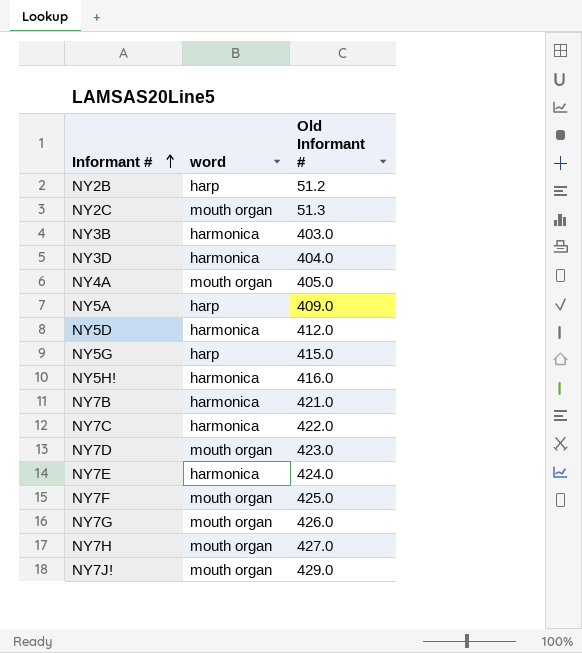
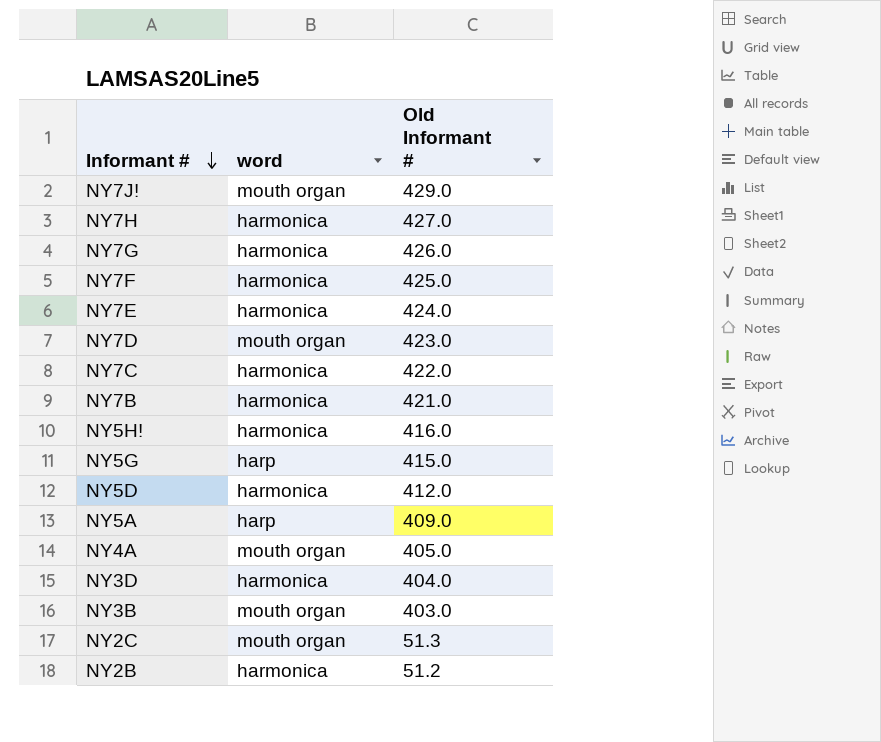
row order: Informant # ascending -> Informant # descending
NY7H | word: mouth organ -> harmonica
NY7G | word: mouth organ -> harmonica
NY7F | word: mouth organ -> harmonica
NY3B | word: harmonica -> mouth organ
NY2B | word: harp -> harmonica

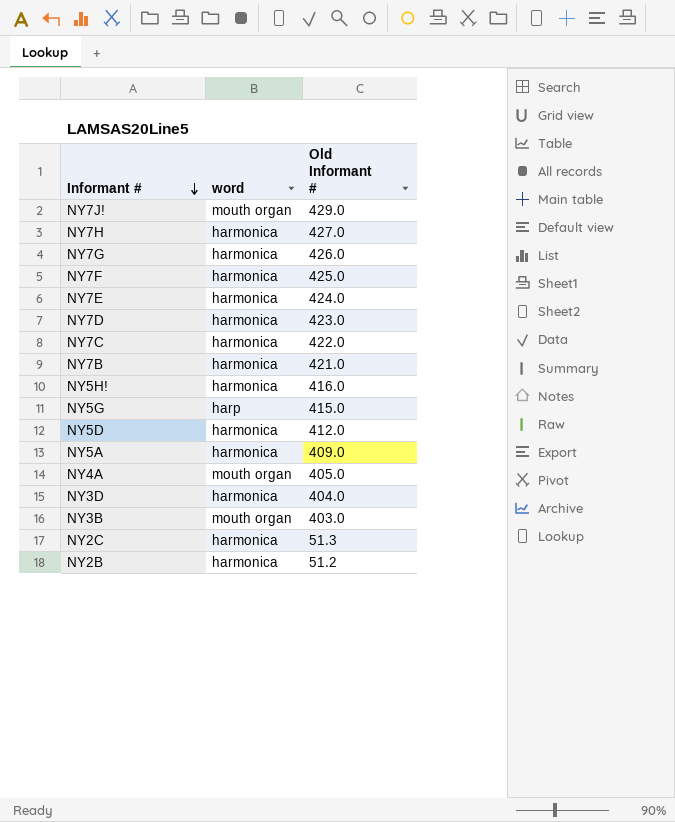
NY7D | word: mouth organ -> harmonica
NY5A | word: harp -> harmonica
NY2C | word: mouth organ -> harmonica

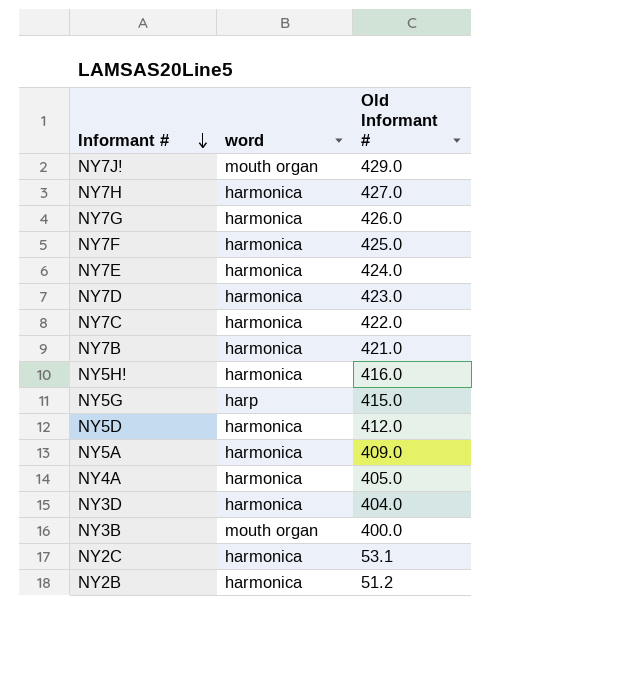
NY4A | word: mouth organ -> harmonica
NY3B | Old Informant #: 403.0 -> 400.0
NY2C | Old Informant #: 51.3 -> 53.1

